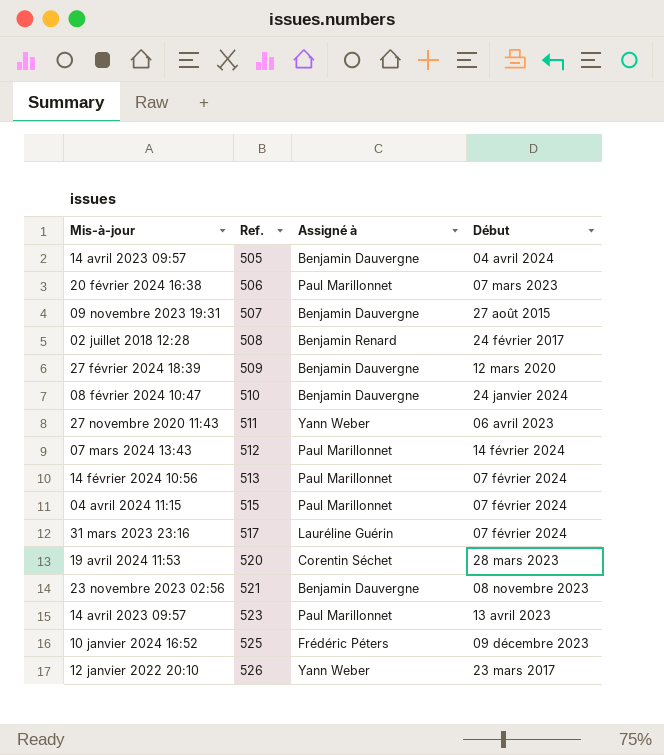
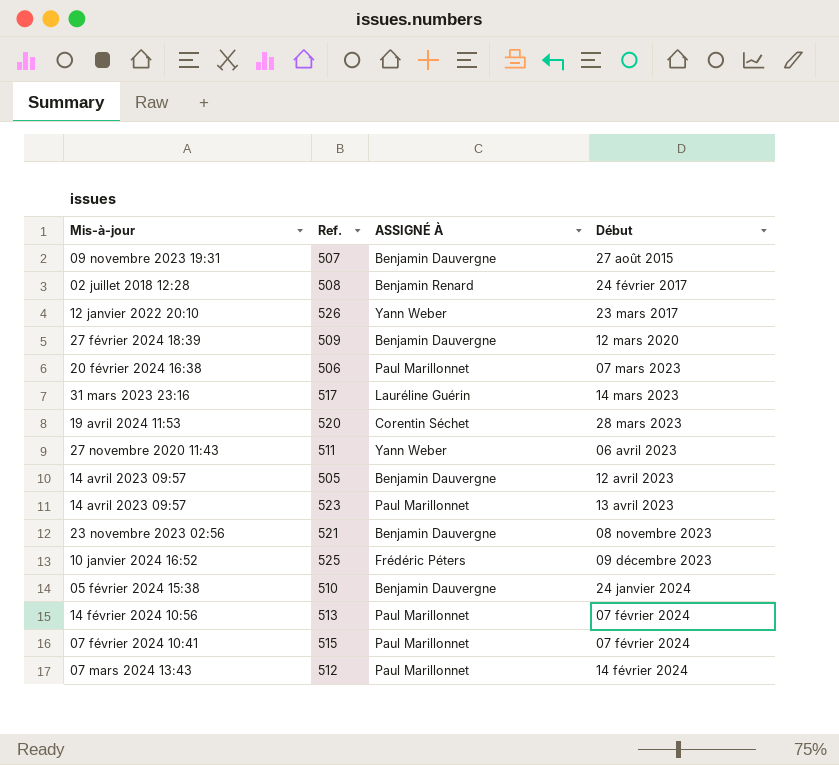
row order: Ref. ascending -> Début ascending
column name: Assigné à -> ASSIGNÉ À
517 | Début: 07 février 2024 -> 14 mars 2023
505 | Début: 04 avril 2024 -> 12 avril 2023
510 | Mis-à-jour: 08 février 2024 10:47 -> 05 février 2024 15:38
515 | Mis-à-jour: 04 avril 2024 11:15 -> 07 février 2024 10:41

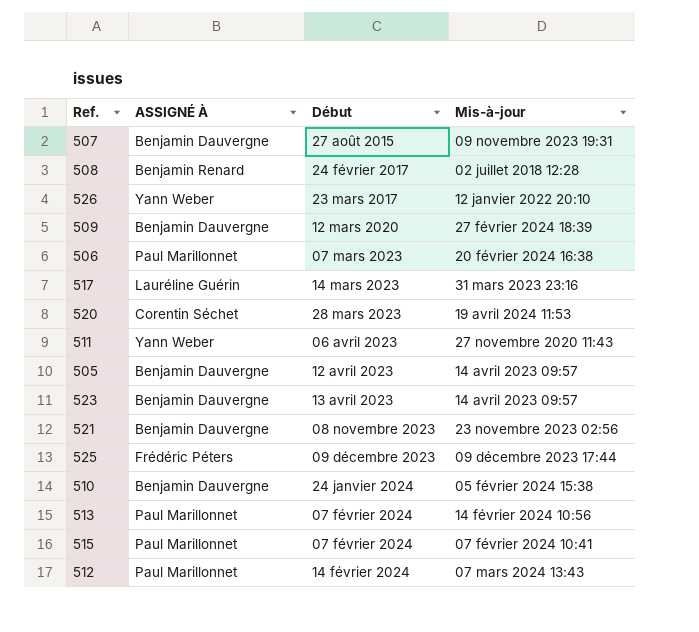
column Mis-à-jour | position: 1 -> 4
523 | ASSIGNÉ À: Paul Marillonnet -> Benjamin Dauvergne
525 | Mis-à-jour: 10 janvier 2024 16:52 -> 09 décembre 2023 17:44

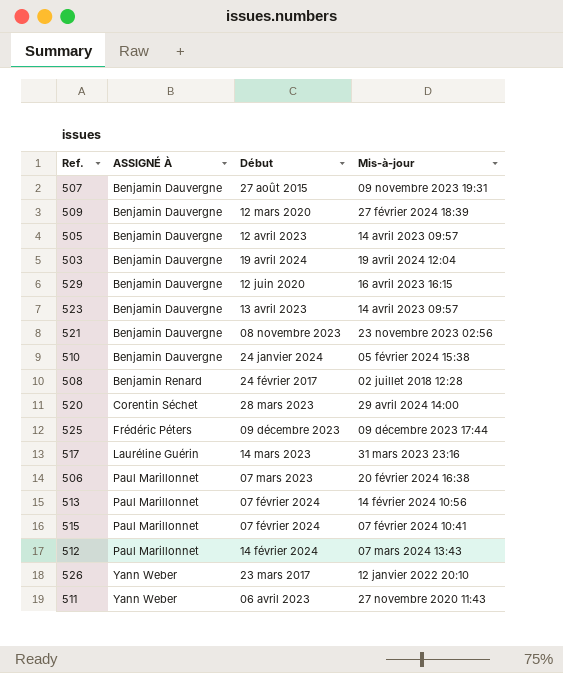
row order: Début ascending -> ASSIGNÉ À ascending
row 503: none -> Benjamin Dauvergne | 19 avril 2024 | 19 avril 2024 12:04
row 529: none -> Benjamin Dauvergne | 12 juin 2020 | 16 avril 2023 16:15
520 | Mis-à-jour: 19 avril 2024 11:53 -> 29 avril 2024 14:00

